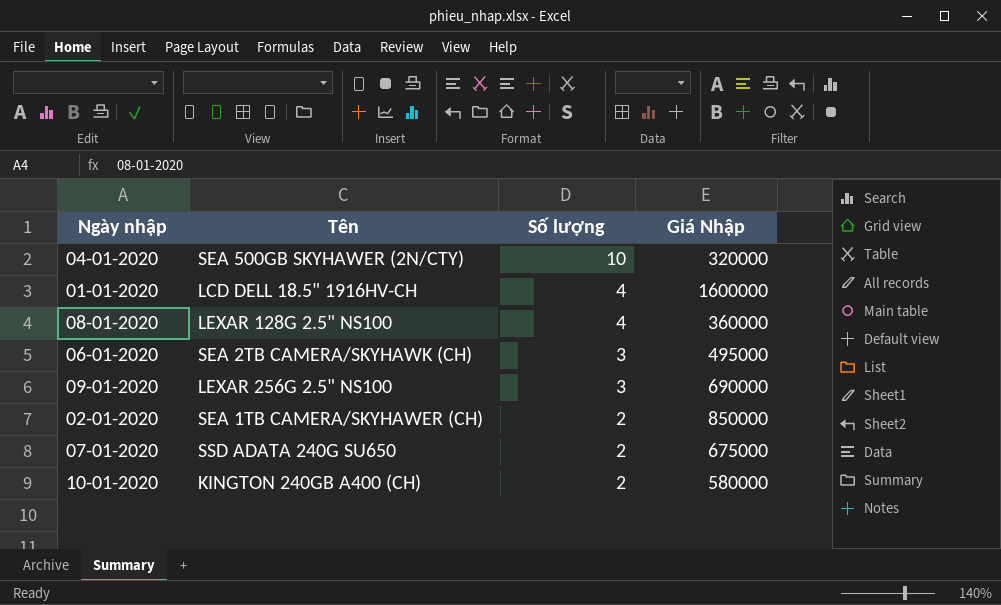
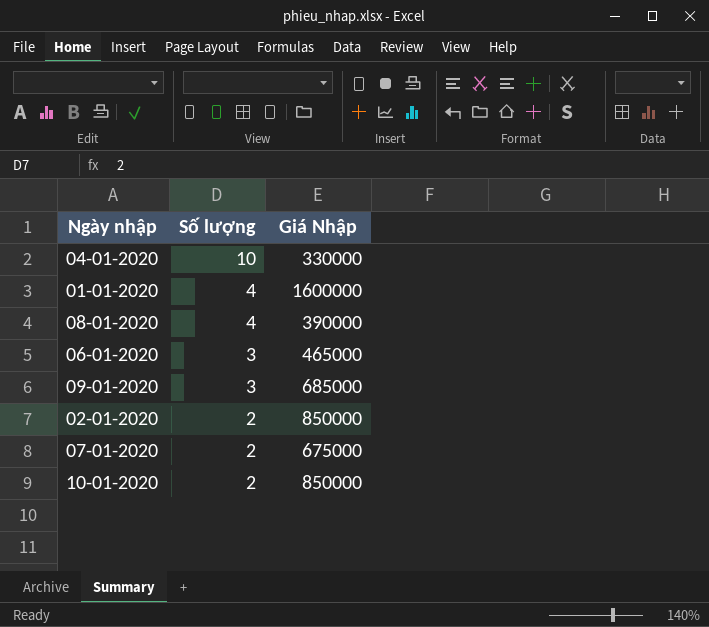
column Tên | position: 2 -> none
04-01-2020 | Giá Nhập: 320000 -> 330000
08-01-2020 | Giá Nhập: 360000 -> 390000
06-01-2020 | Giá Nhập: 495000 -> 465000
09-01-2020 | Giá Nhập: 690000 -> 685000
10-01-2020 | Giá Nhập: 580000 -> 850000

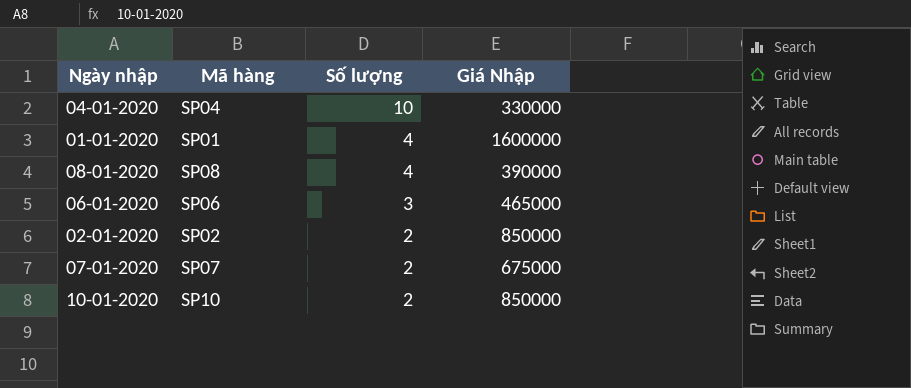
column Mã hàng | position: none -> 2
row 09-01-2020: 3 | 685000 -> none

